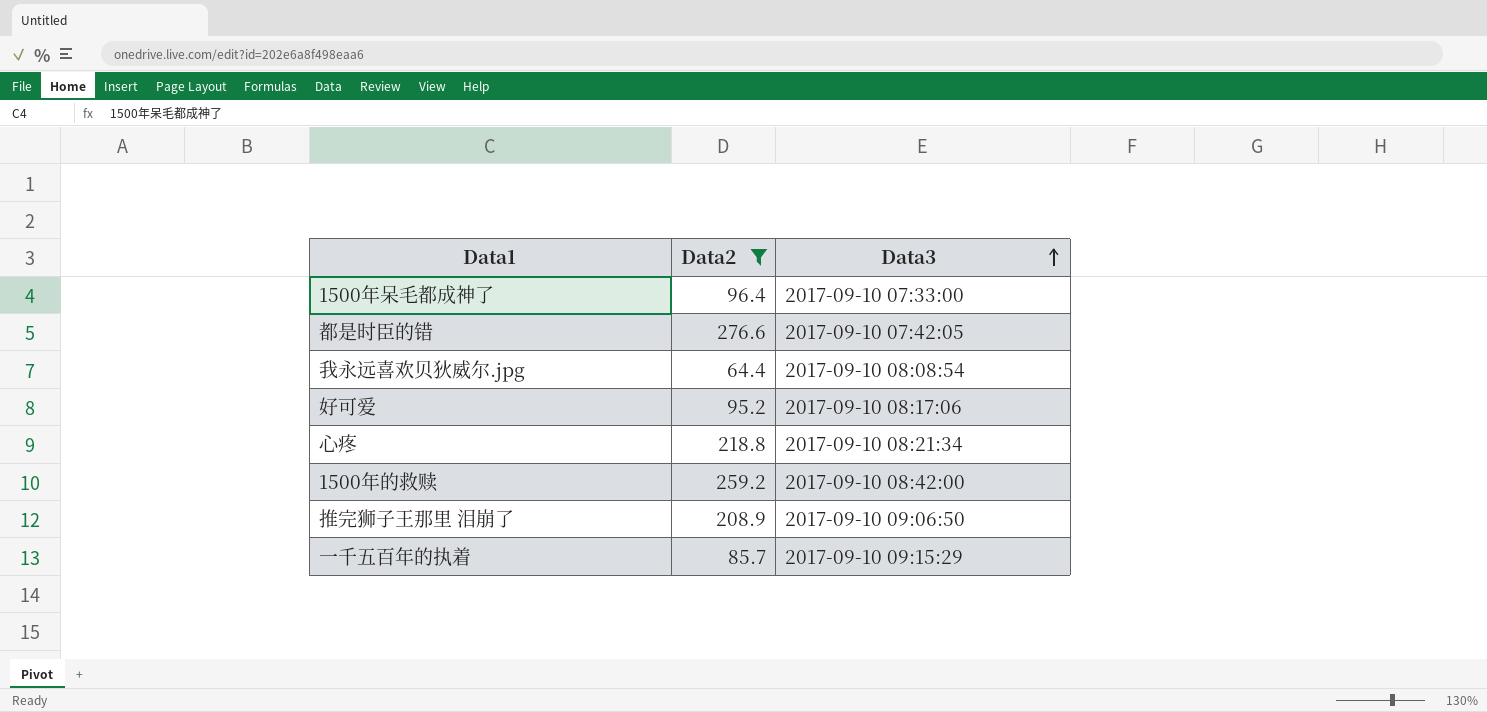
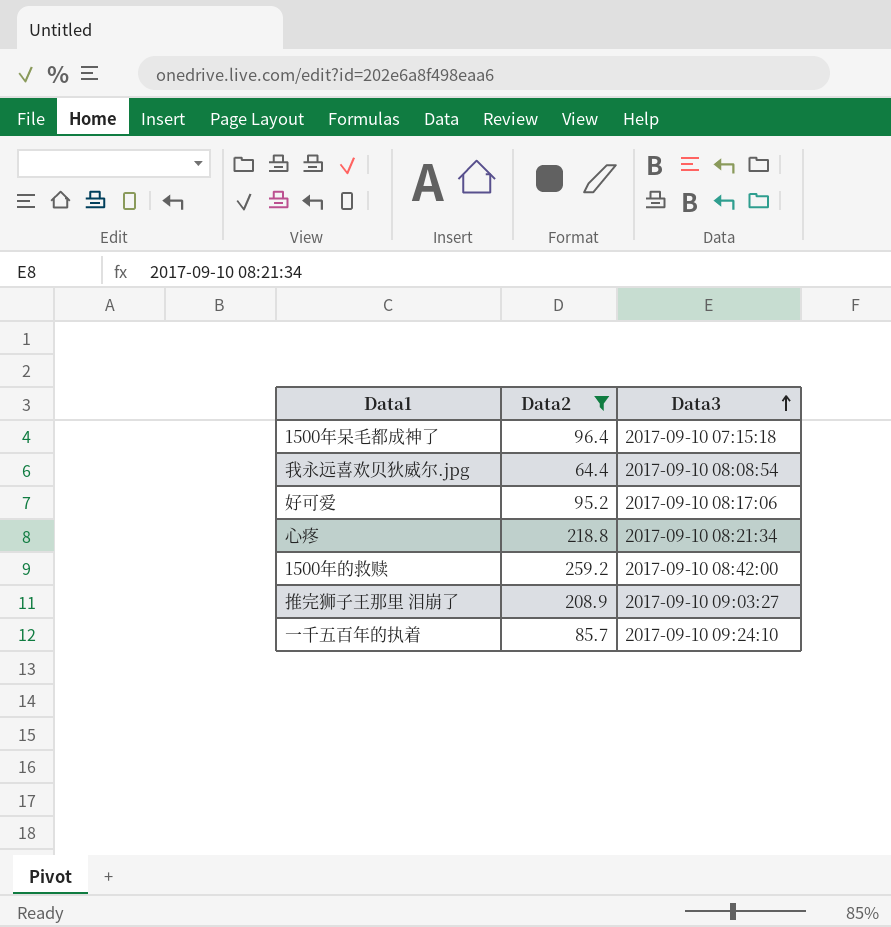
row 都是时臣的错: 276.6 | 2017-09-10 07:42:05 -> none
1500年呆毛都成神了 | Data3: 2017-09-10 07:33:00 -> 2017-09-10 07:15:18
推完狮子王那里 泪崩了 | Data3: 2017-09-10 09:06:50 -> 2017-09-10 09:03:27
一千五百年的执着 | Data3: 2017-09-10 09:15:29 -> 2017-09-10 09:24:10

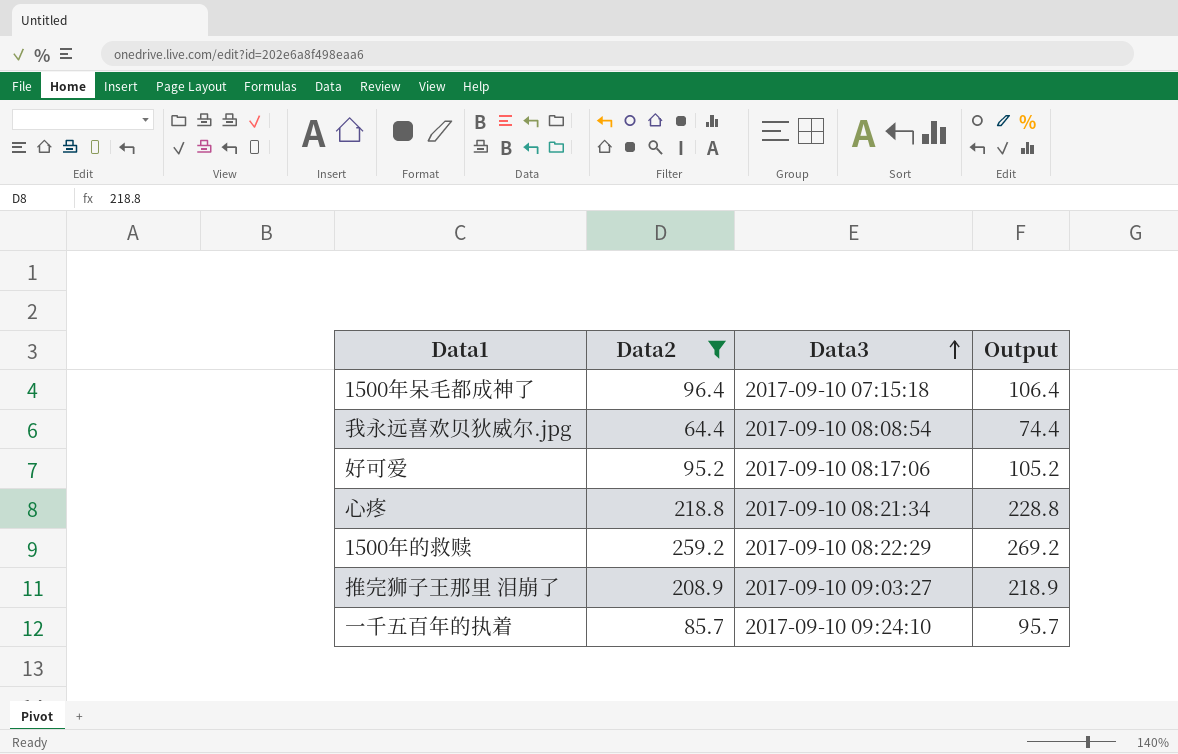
column Output | formula: none -> [Data2] + 10
1500年的救赎 | Data3: 2017-09-10 08:42:00 -> 2017-09-10 08:22:29

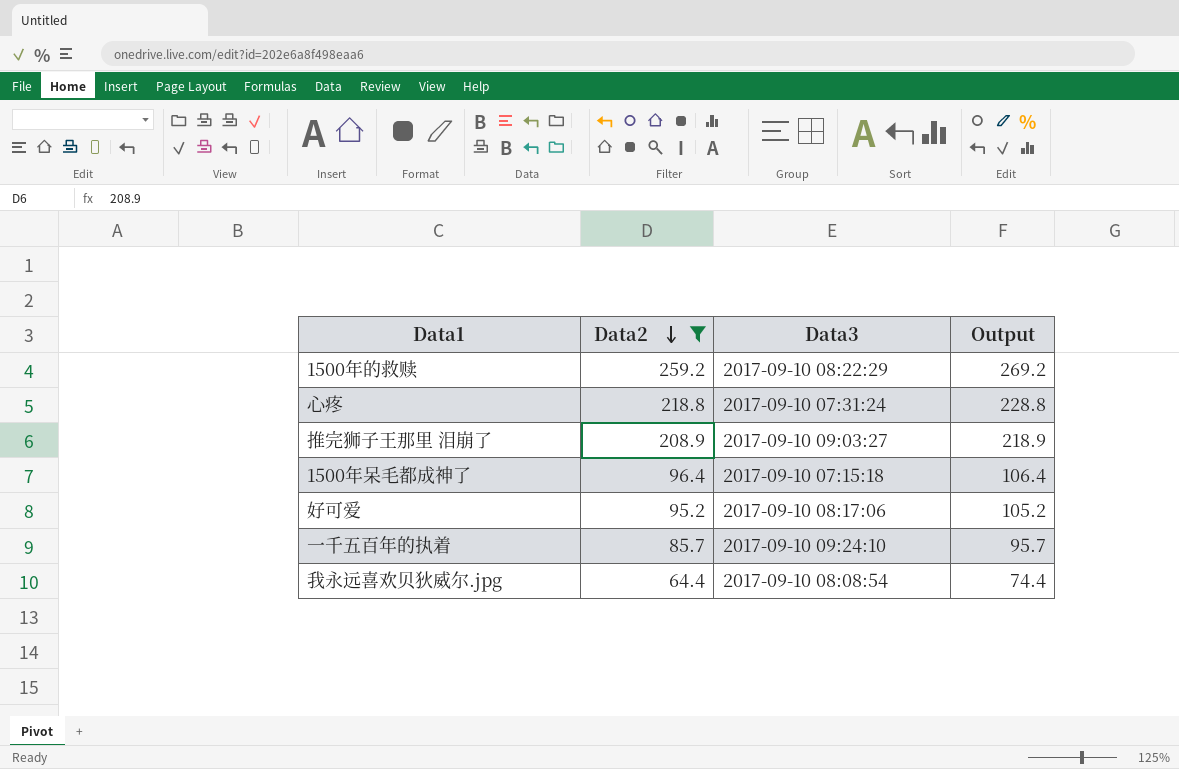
row order: Data3 ascending -> Data2 descending
心疼 | Data3: 2017-09-10 08:21:34 -> 2017-09-10 07:31:24

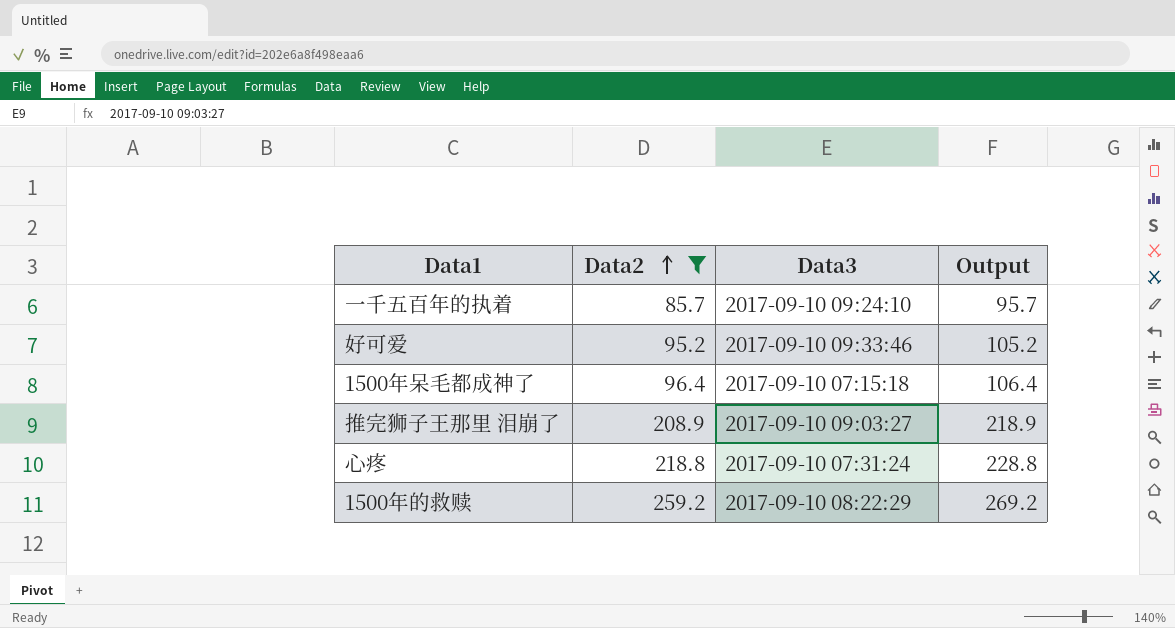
row order: Data2 descending -> Data2 ascending
row 我永远喜欢贝狄威尔.jpg: 64.4 | 2017-09-10 08:08:54 | 74.4 -> none
好可爱 | Data3: 2017-09-10 08:17:06 -> 2017-09-10 09:33:46

